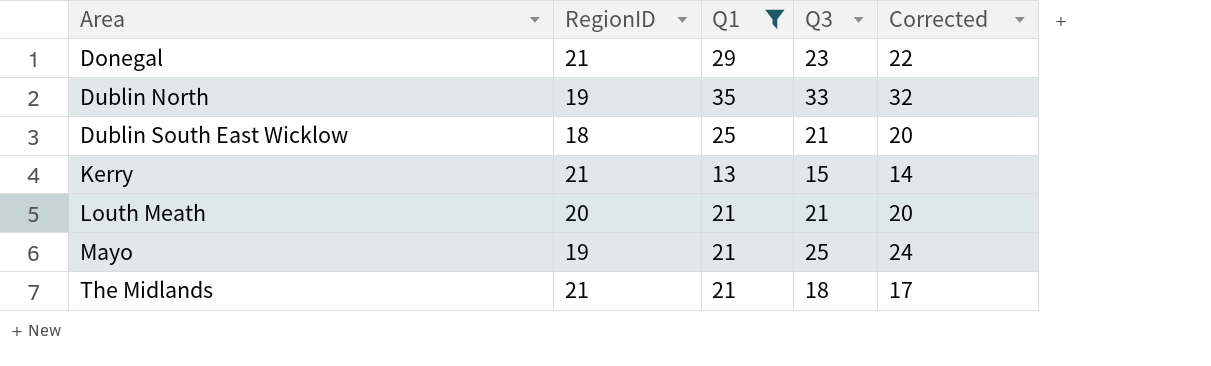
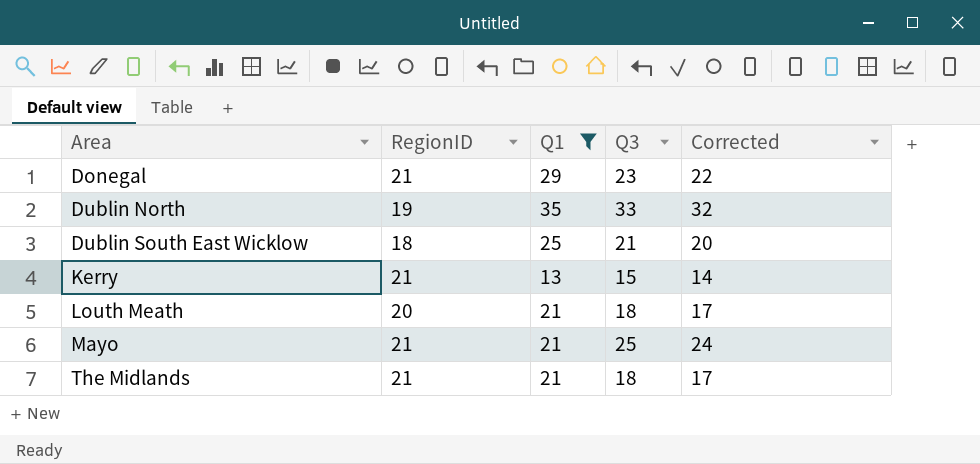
Louth Meath | Q3: 21 -> 18
Louth Meath | Corrected: 20 -> 17
Mayo | RegionID: 19 -> 21

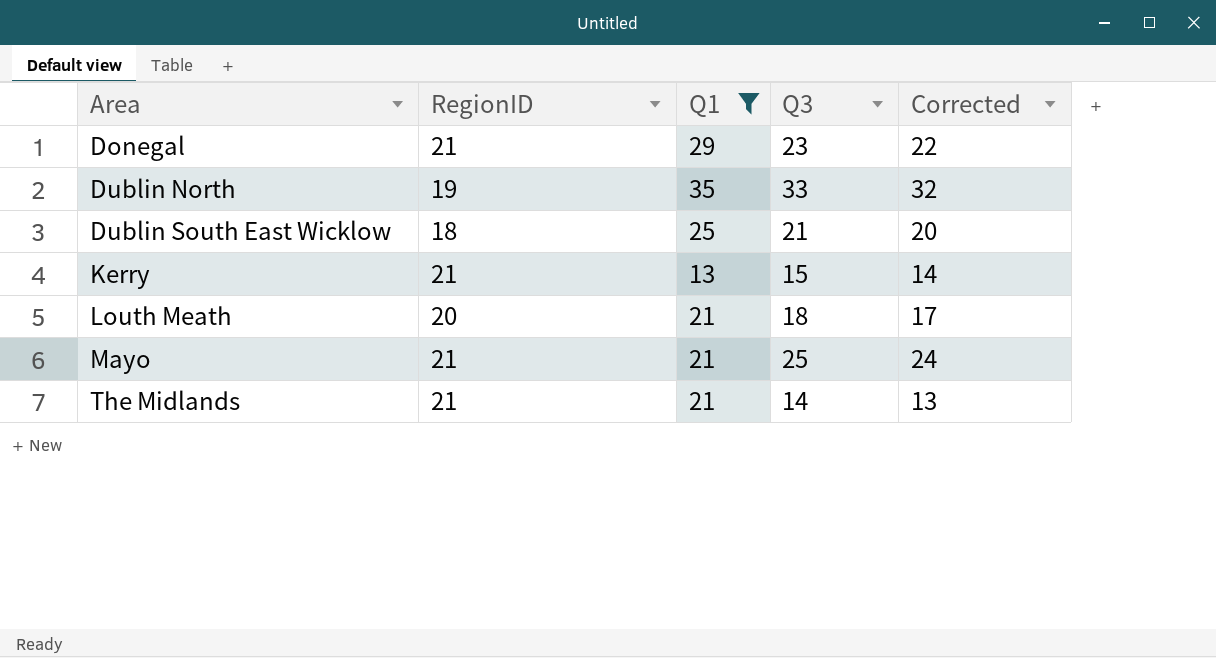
The Midlands | Q3: 18 -> 14
The Midlands | Corrected: 17 -> 13

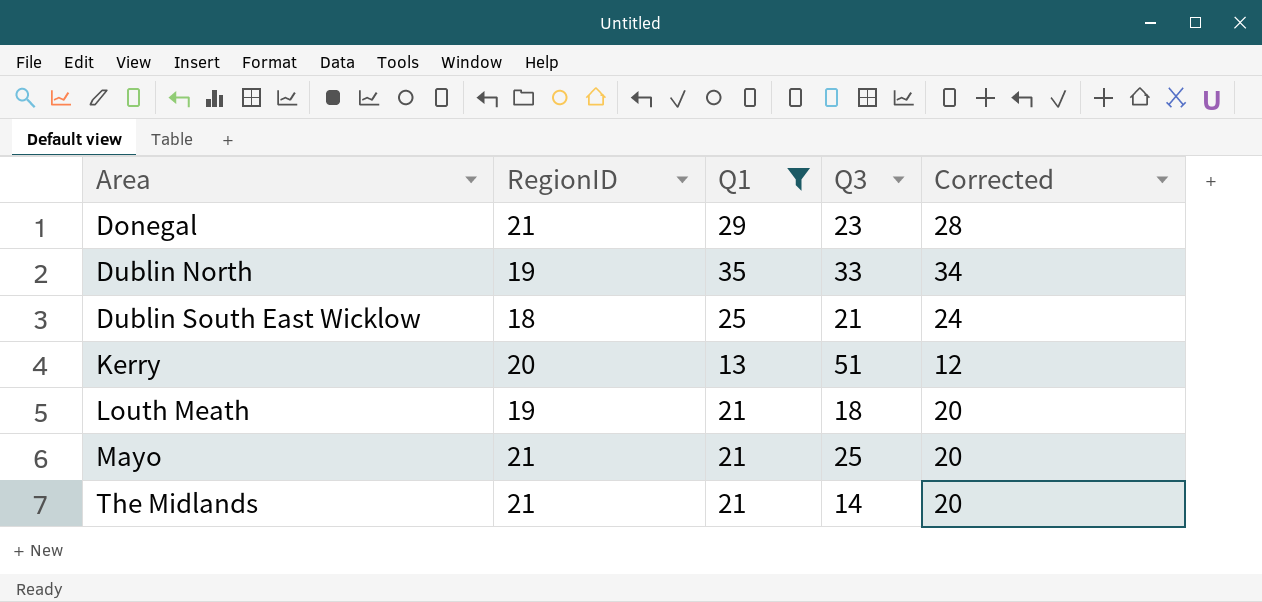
column Corrected | formula: [Q3] - 1 -> [Q1] - 1
Kerry | RegionID: 21 -> 20
Kerry | Q3: 15 -> 51
Louth Meath | RegionID: 20 -> 19

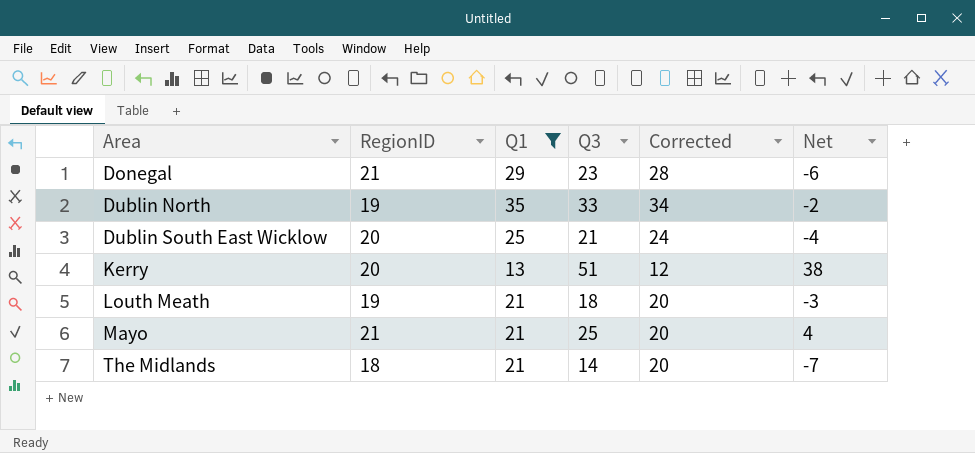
column Net | formula: none -> [Q3] - [Q1]
Dublin South East Wicklow | RegionID: 18 -> 20
The Midlands | RegionID: 21 -> 18

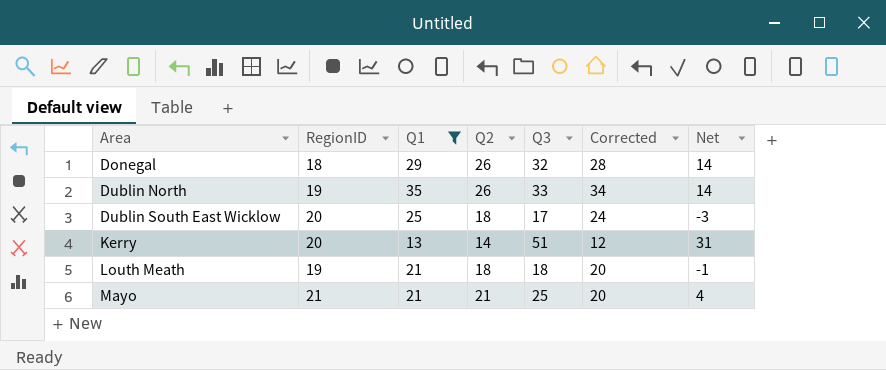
column Q2 | position: none -> 4
column Net | formula: [Q3] - [Q1] -> [Q3] - [RegionID]
row The Midlands: 18 | 21 | 14 | 20 | -7 -> none
Donegal | RegionID: 21 -> 18
Donegal | Q3: 23 -> 32
Dublin South East Wicklow | Q3: 21 -> 17

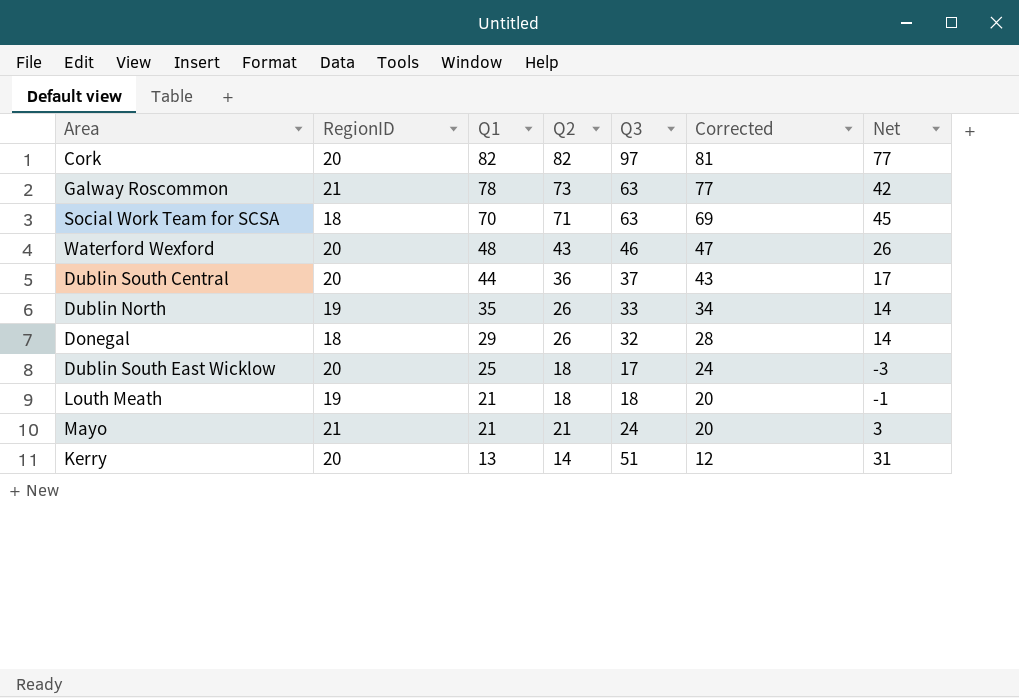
filter: Q1 <= 35 -> none
row order: Area ascending -> Q1 descending
Mayo | Q3: 25 -> 24
Mayo | Net: 4 -> 3

